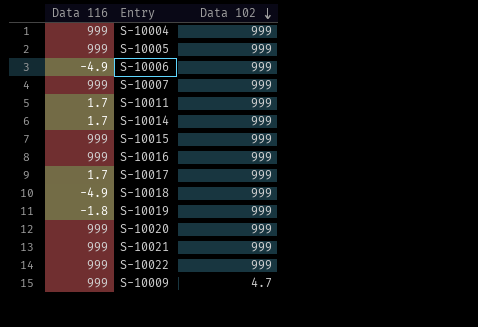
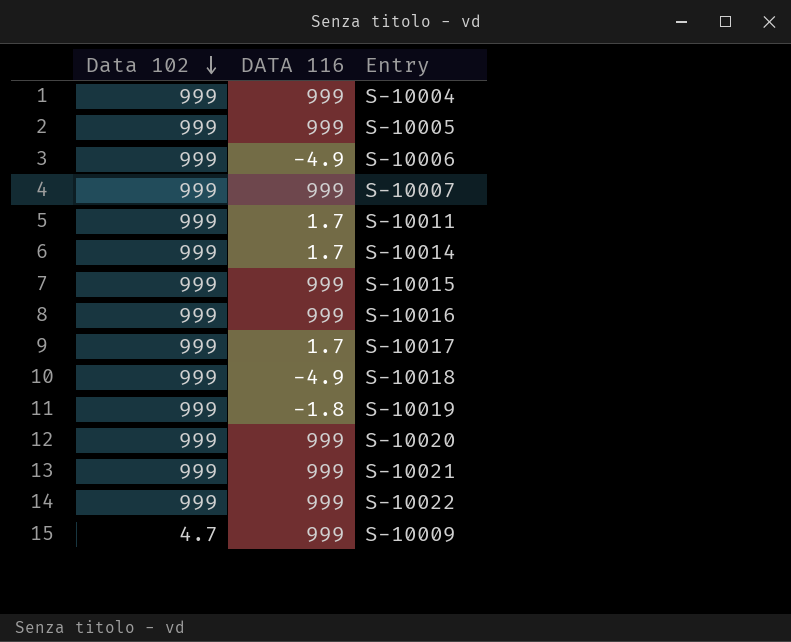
column Data 102 | position: 3 -> 1
column name: Data 116 -> DATA 116

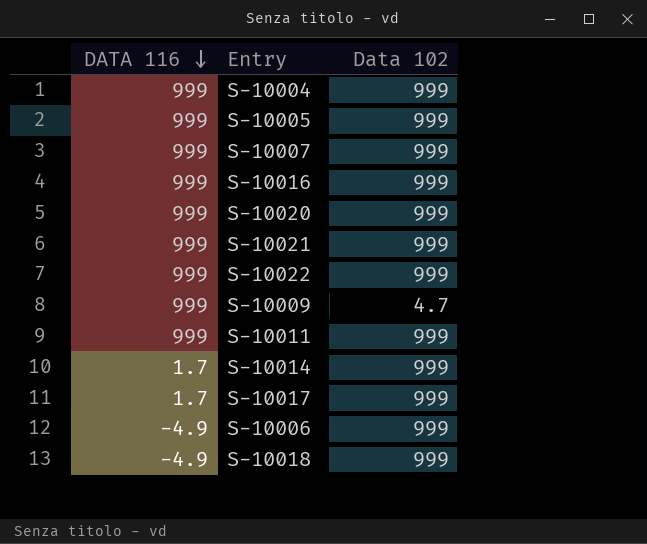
row order: Data 102 descending -> DATA 116 descending
column Data 102 | position: 1 -> 3
row S-10015: 999 | 999 -> none
row S-10019: 999 | -1.8 -> none
S-10011 | DATA 116: 1.7 -> 999

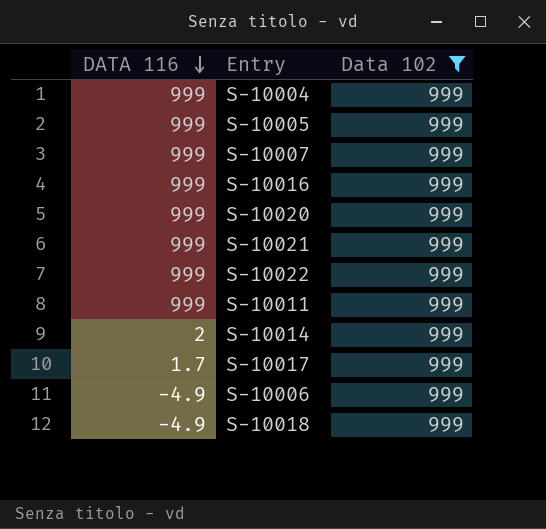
filter: none -> Data 102 = 999
S-10014 | DATA 116: 1.7 -> 2

